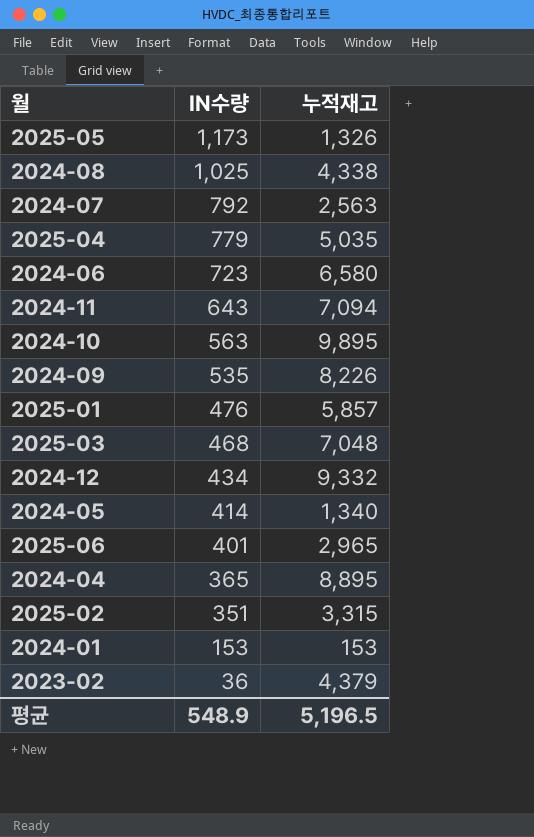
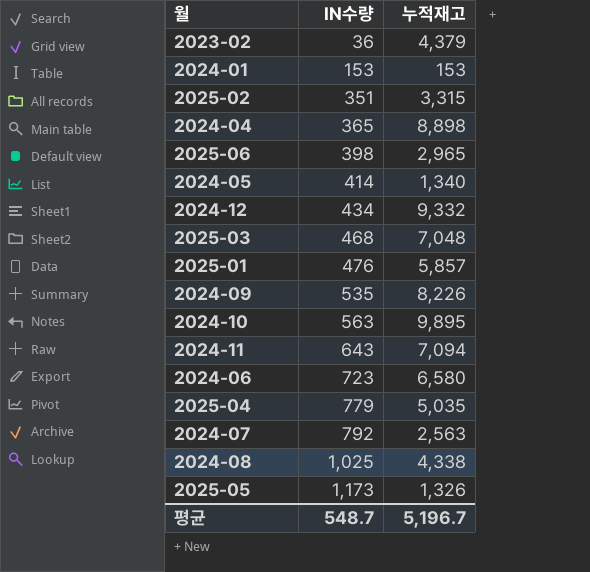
row order: IN수량 descending -> IN수량 ascending
2024-04 | 누적재고: 8,895 -> 8,898
2025-06 | IN수량: 401 -> 398
평균 | IN수량: 548.9 -> 548.7
평균 | 누적재고: 5,196.5 -> 5,196.7

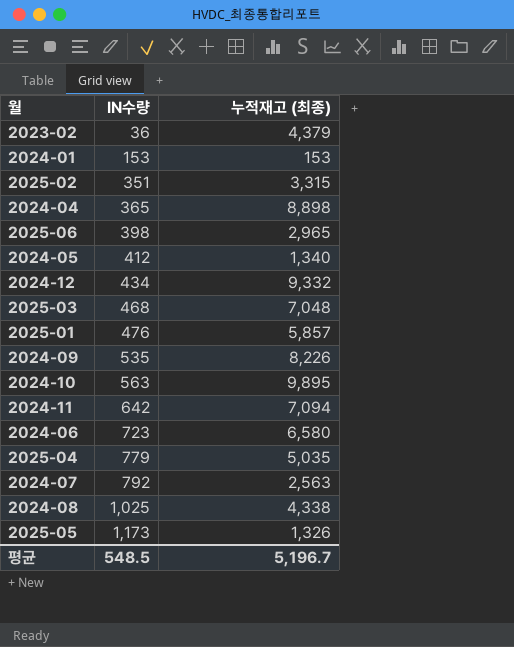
column name: 누적재고 -> 누적재고 (최종)
2024-05 | IN수량: 414 -> 412
2024-11 | IN수량: 643 -> 642
평균 | IN수량: 548.7 -> 548.5

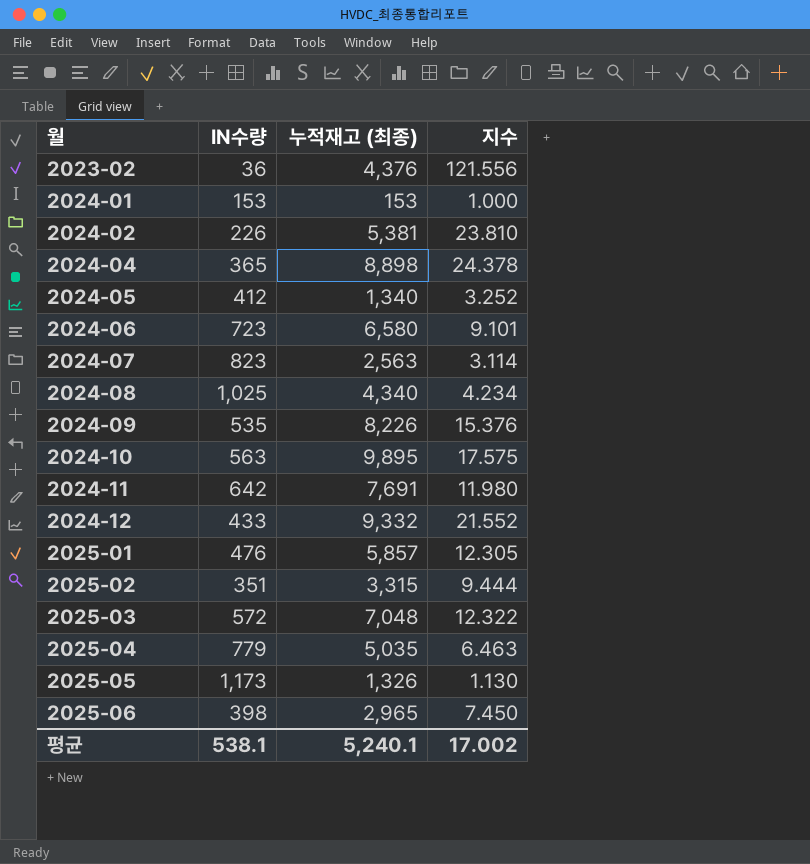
row order: IN수량 ascending -> 월 ascending
column 지수 | formula: none -> [누적재고 (최종)] / [IN수량]
2023-02 | 누적재고 (최종): 4,379 -> 4,376
row 2024-02: none -> 226 | 5,381 | 23.810
2024-07 | IN수량: 792 -> 823
2024-08 | 누적재고 (최종): 4,338 -> 4,340
2024-11 | 누적재고 (최종): 7,094 -> 7,691
2024-12 | IN수량: 434 -> 433
2025-03 | IN수량: 468 -> 572
평균 | IN수량: 548.5 -> 538.1
평균 | 누적재고 (최종): 5,196.7 -> 5,240.1

